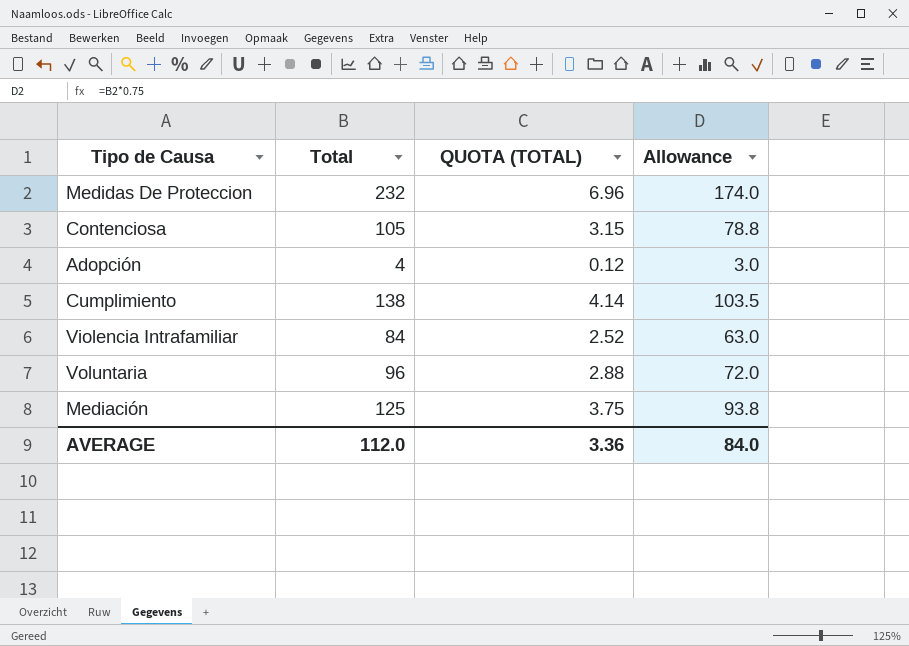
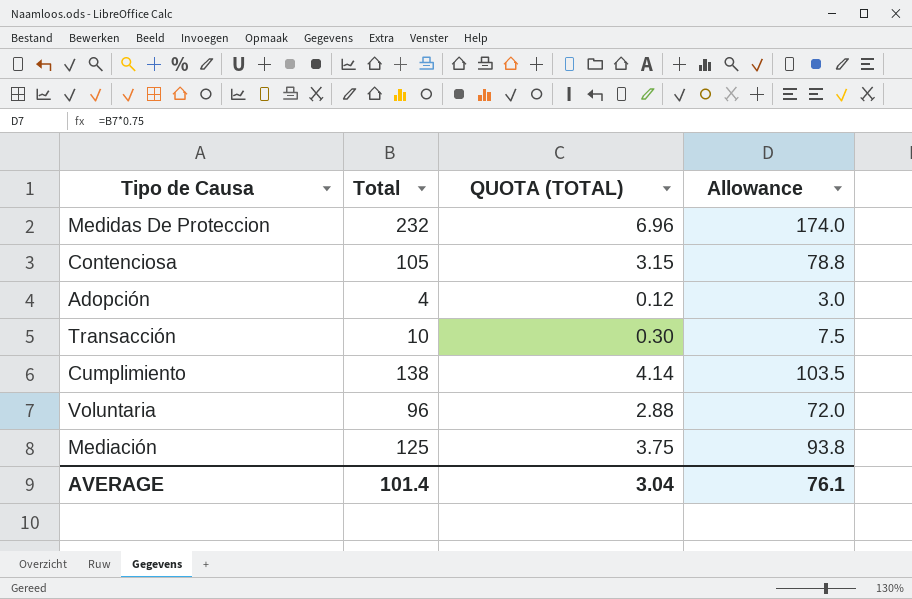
row Violencia Intrafamiliar: 84 | 2.52 | 63.0 -> none
row Transacción: none -> 10 | 0.30 | 7.5
AVERAGE | Total: 112.0 -> 101.4
AVERAGE | QUOTA (TOTAL): 3.36 -> 3.04
AVERAGE | Allowance: 84.0 -> 76.1

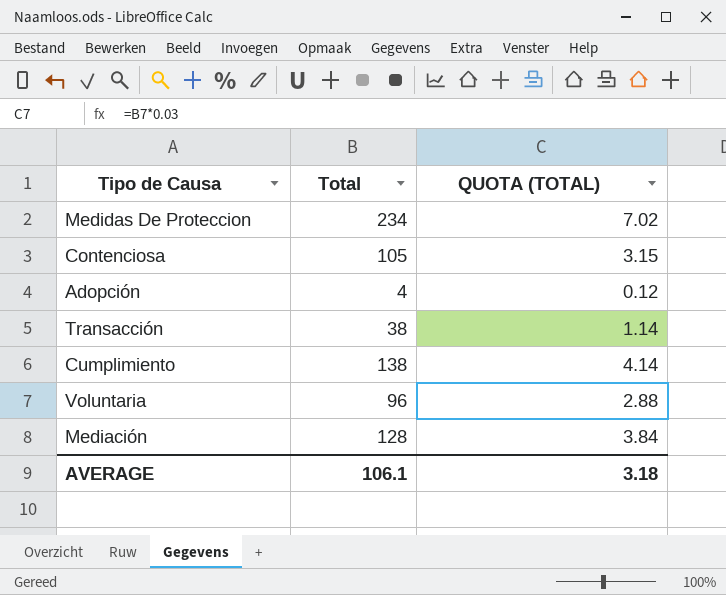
column Allowance | formula: [Total] * 0.75 -> none
Medidas De Proteccion | Total: 232 -> 234
Medidas De Proteccion | QUOTA (TOTAL): 6.96 -> 7.02
Transacción | Total: 10 -> 38
Transacción | QUOTA (TOTAL): 0.30 -> 1.14
Mediación | Total: 125 -> 128
Mediación | QUOTA (TOTAL): 3.75 -> 3.84
AVERAGE | Total: 101.4 -> 106.1
AVERAGE | QUOTA (TOTAL): 3.04 -> 3.18

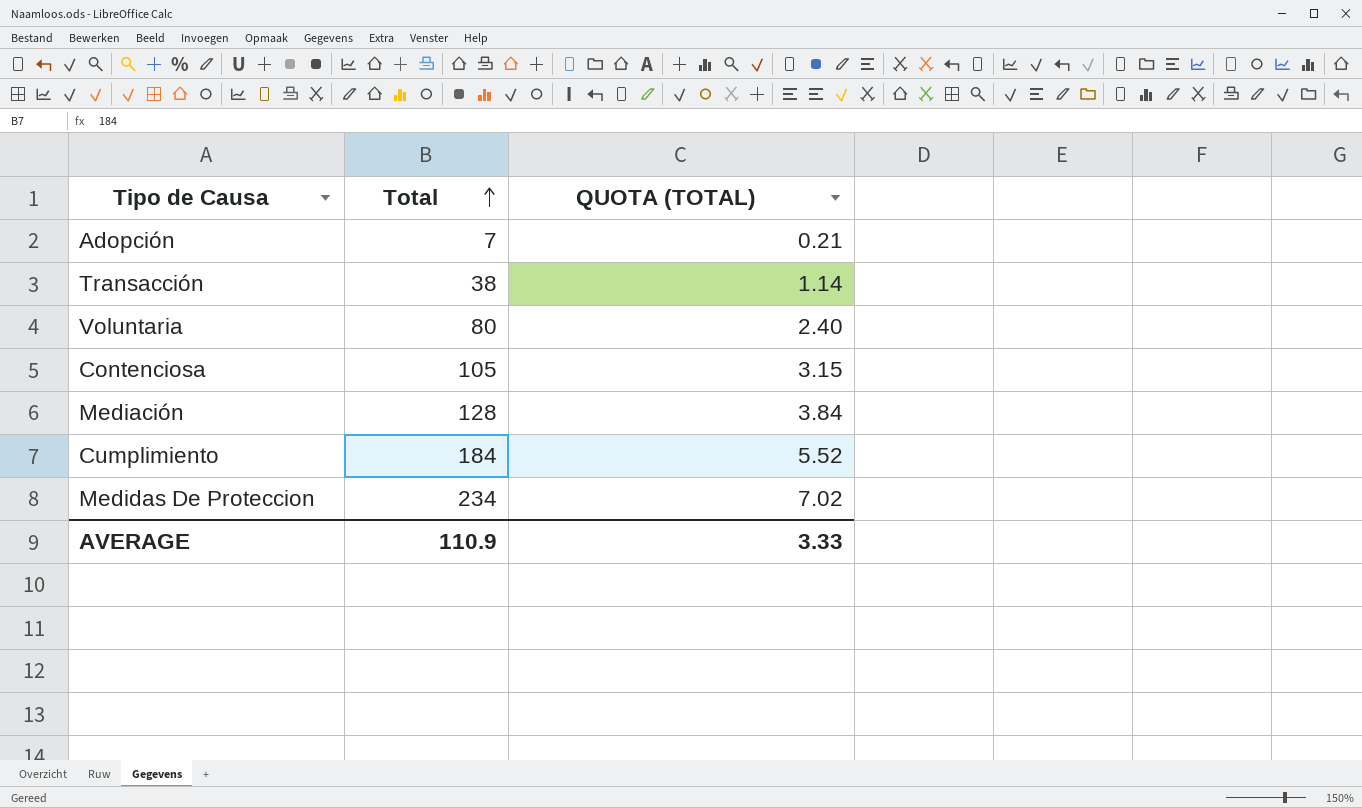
row order: none -> Total ascending
Adopción | Total: 4 -> 7
Adopción | QUOTA (TOTAL): 0.12 -> 0.21
Voluntaria | Total: 96 -> 80
Voluntaria | QUOTA (TOTAL): 2.88 -> 2.40
Cumplimiento | Total: 138 -> 184
Cumplimiento | QUOTA (TOTAL): 4.14 -> 5.52
AVERAGE | Total: 106.1 -> 110.9
AVERAGE | QUOTA (TOTAL): 3.18 -> 3.33

